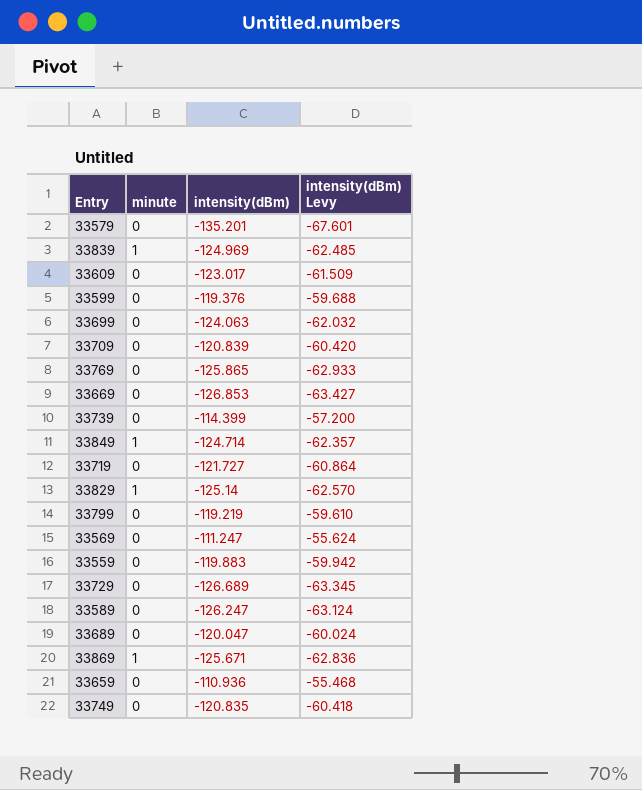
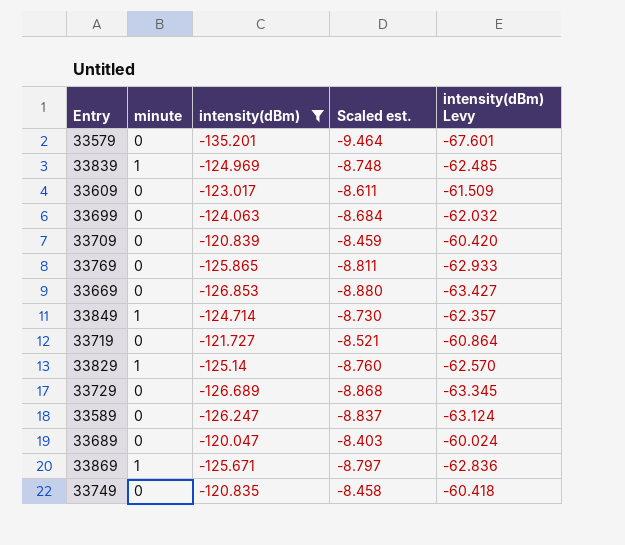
filter: none -> intensity(dBm) <= -120.047
column Scaled est. | formula: none -> [intensity(dBm)] * 0.07

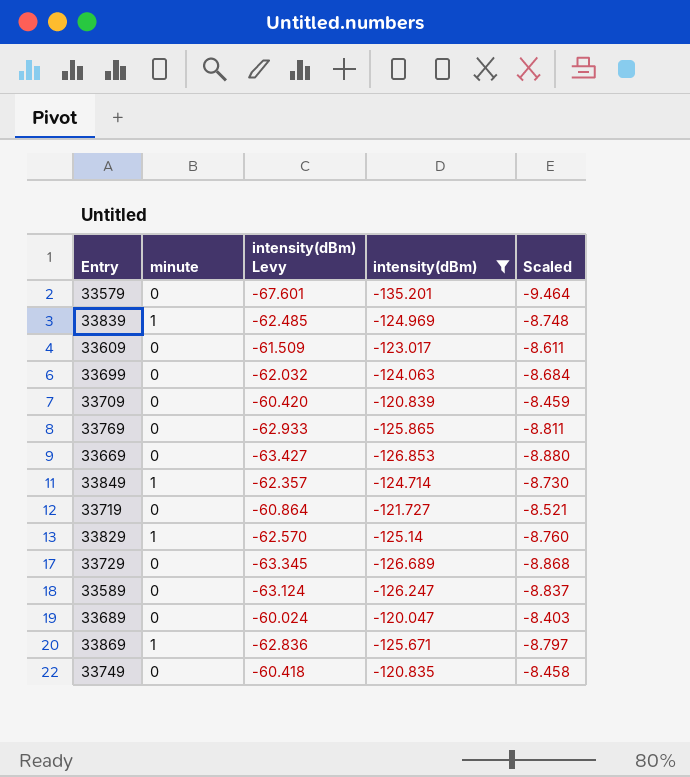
column intensity(dBm) Levy | position: 5 -> 3
column name: Scaled est. -> Scaled

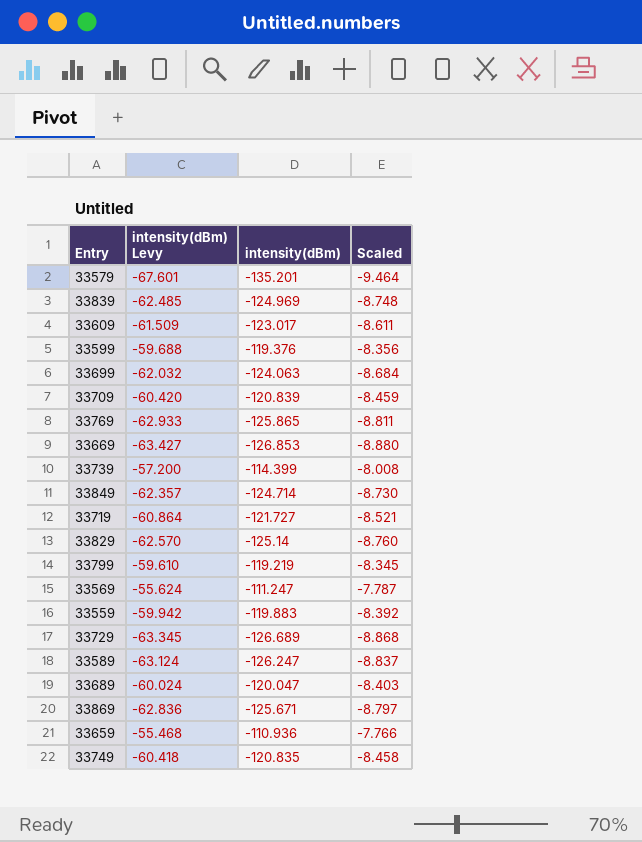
filter: intensity(dBm) <= -120.047 -> none
column minute | position: 2 -> none

